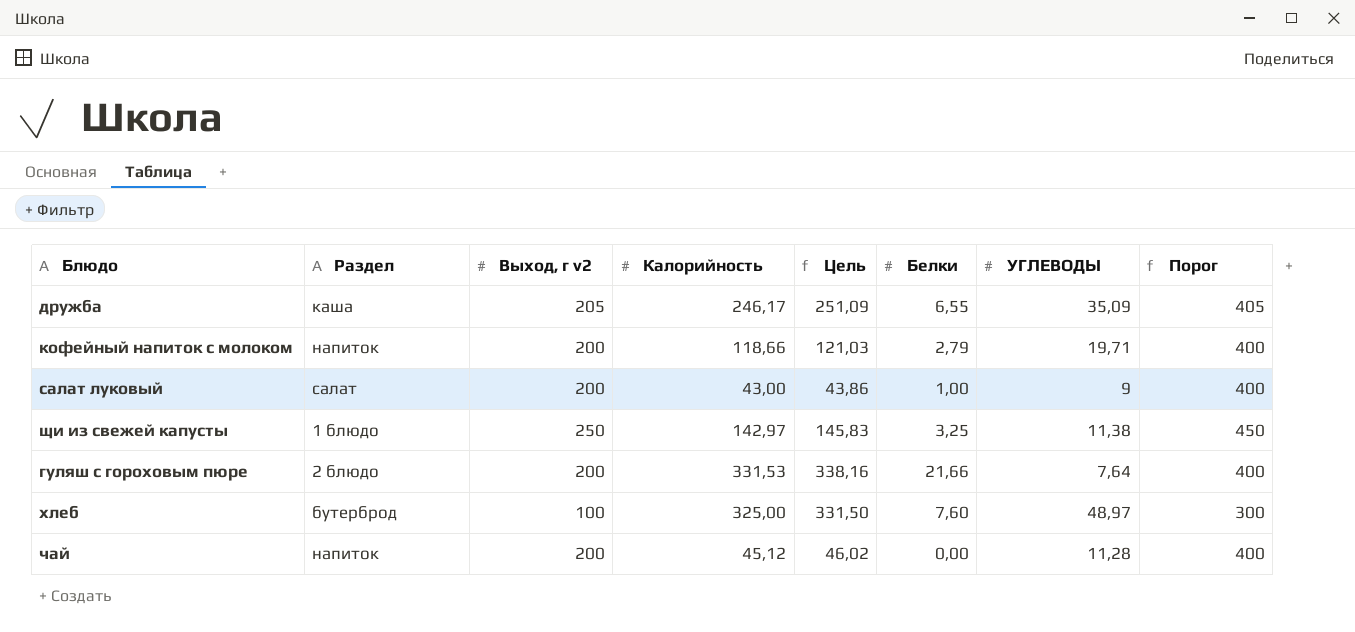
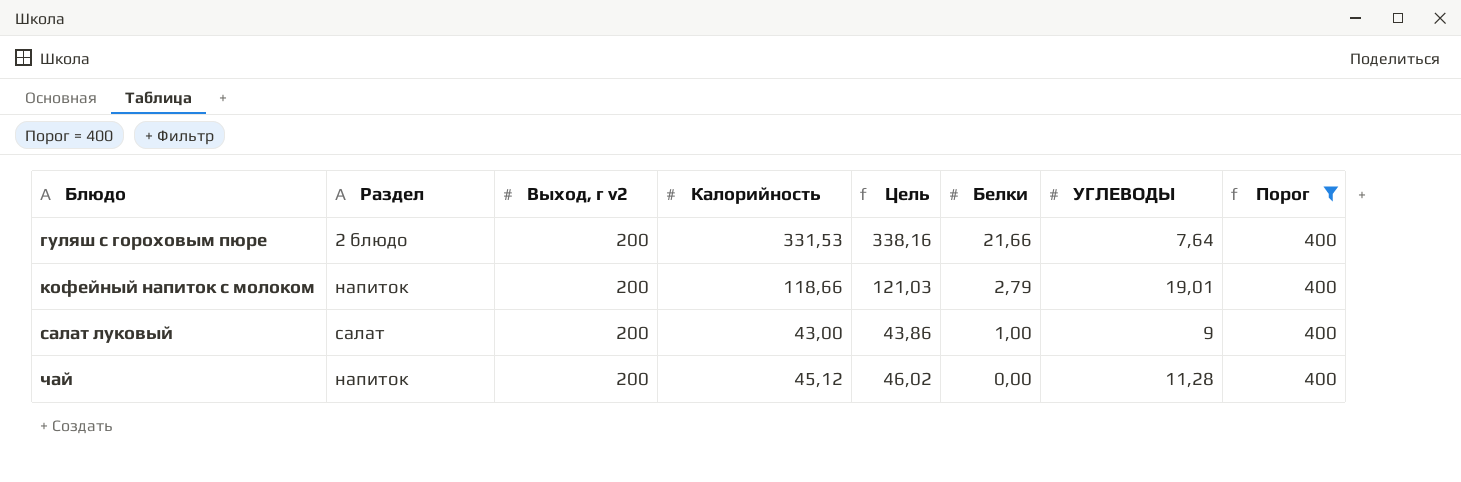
filter: none -> Порог = 400
row order: none -> Блюдо ascending
кофейный напиток с молоком | УГЛЕВОДЫ: 19,71 -> 19,01

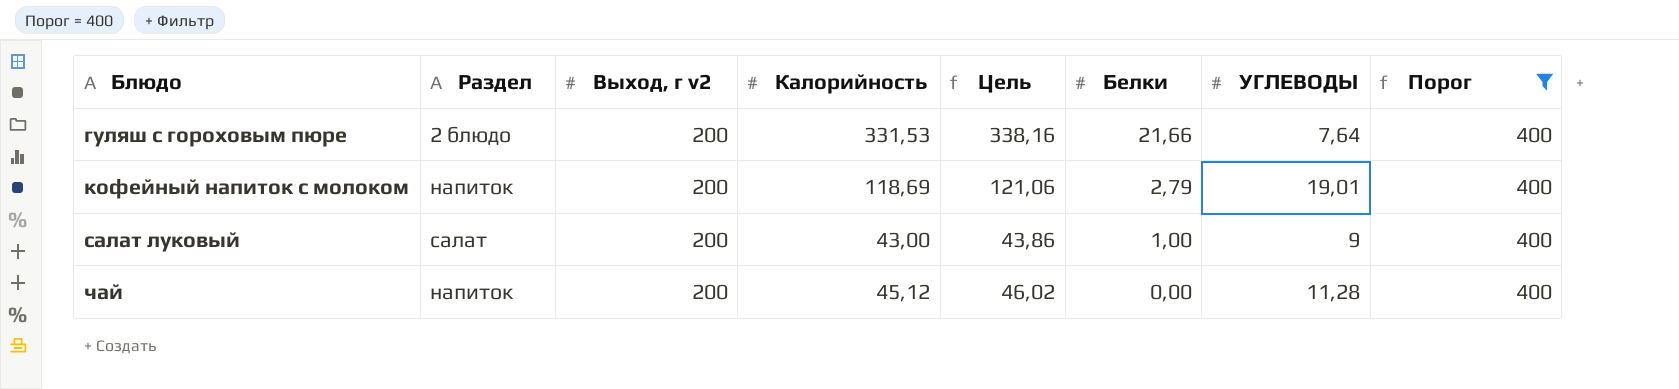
кофейный напиток с молоком | Калорийность: 118,66 -> 118,69
кофейный напиток с молоком | Цель: 121,03 -> 121,06

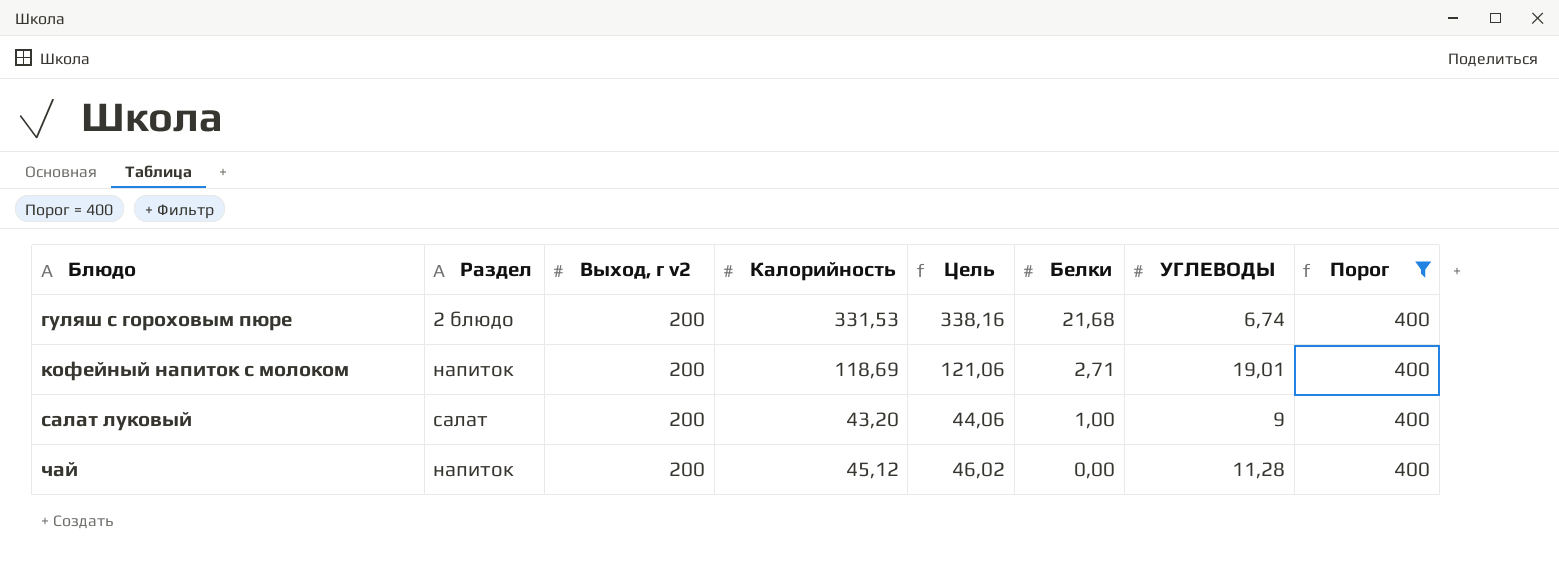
гуляш с гороховым пюре | Белки: 21,66 -> 21,68
гуляш с гороховым пюре | УГЛЕВОДЫ: 7,64 -> 6,74
кофейный напиток с молоком | Белки: 2,79 -> 2,71
салат луковый | Калорийность: 43,00 -> 43,20
салат луковый | Цель: 43,86 -> 44,06

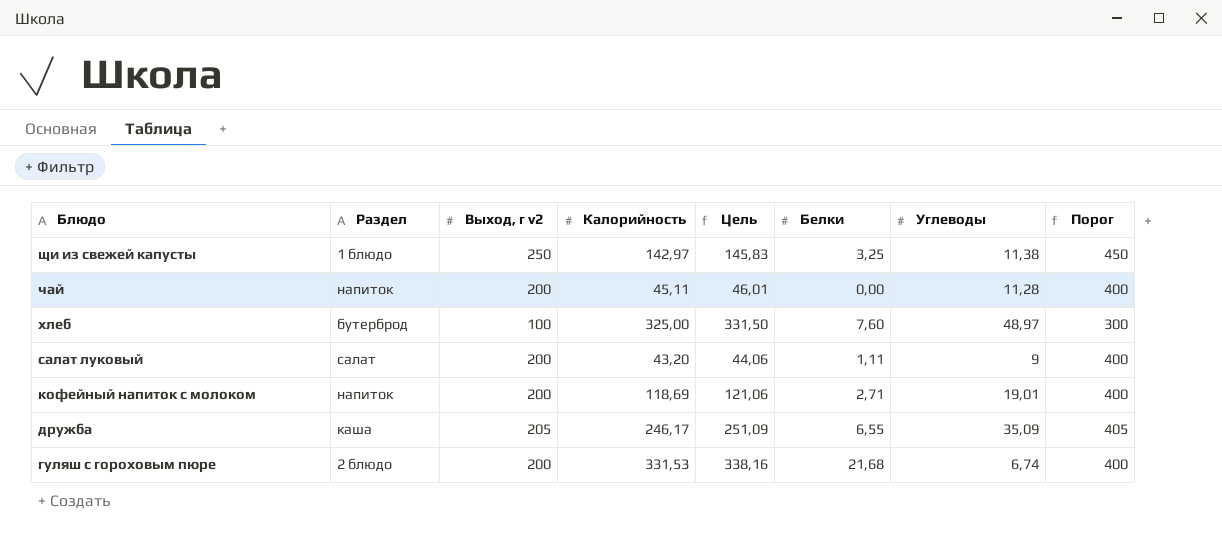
filter: Порог = 400 -> none
row order: Блюдо ascending -> Блюдо descending
column name: УГЛЕВОДЫ -> Углеводы
чай | Калорийность: 45,12 -> 45,11
чай | Цель: 46,02 -> 46,01
салат луковый | Белки: 1,00 -> 1,11

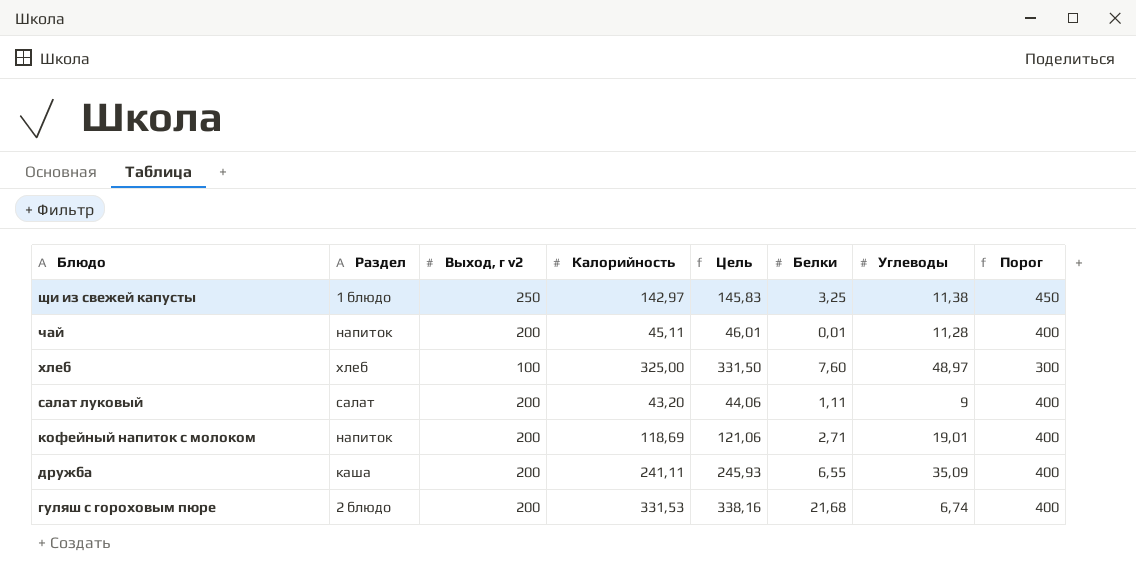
чай | Белки: 0,00 -> 0,01
хлеб | Раздел: бутерброд -> хлеб
дружба | Выход, г v2: 205 -> 200
дружба | Калорийность: 246,17 -> 241,11
дружба | Цель: 251,09 -> 245,93
дружба | Порог: 405 -> 400

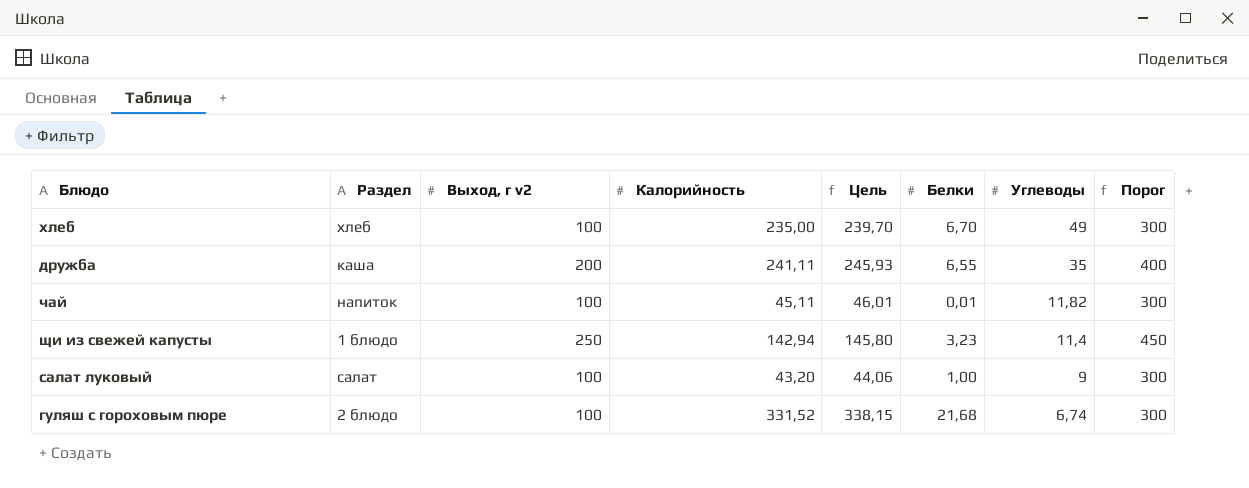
row order: Блюдо descending -> Углеводы descending
row кофейный напиток с молоком: напиток | 200 | 118,69 | 121,06 | 2,71 | 19,01 | 400 -> none
хлеб | Калорийность: 325,00 -> 235,00
хлеб | Цель: 331,50 -> 239,70
хлеб | Белки: 7,60 -> 6,70
хлеб | Углеводы: 48,97 -> 49
дружба | Углеводы: 35,09 -> 35
чай | Выход, г v2: 200 -> 100
чай | Углеводы: 11,28 -> 11,82
чай | Порог: 400 -> 300
щи из свежей капусты | Калорийность: 142,97 -> 142,94
щи из свежей капусты | Цель: 145,83 -> 145,80
щи из свежей капусты | Белки: 3,25 -> 3,23
щи из свежей капусты | Углеводы: 11,38 -> 11,4
салат луковый | Выход, г v2: 200 -> 100
салат луковый | Белки: 1,11 -> 1,00
салат луковый | Порог: 400 -> 300
гуляш с гороховым пюре | Выход, г v2: 200 -> 100
гуляш с гороховым пюре | Калорийность: 331,53 -> 331,52
гуляш с гороховым пюре | Цель: 338,16 -> 338,15
гуляш с гороховым пюре | Порог: 400 -> 300

